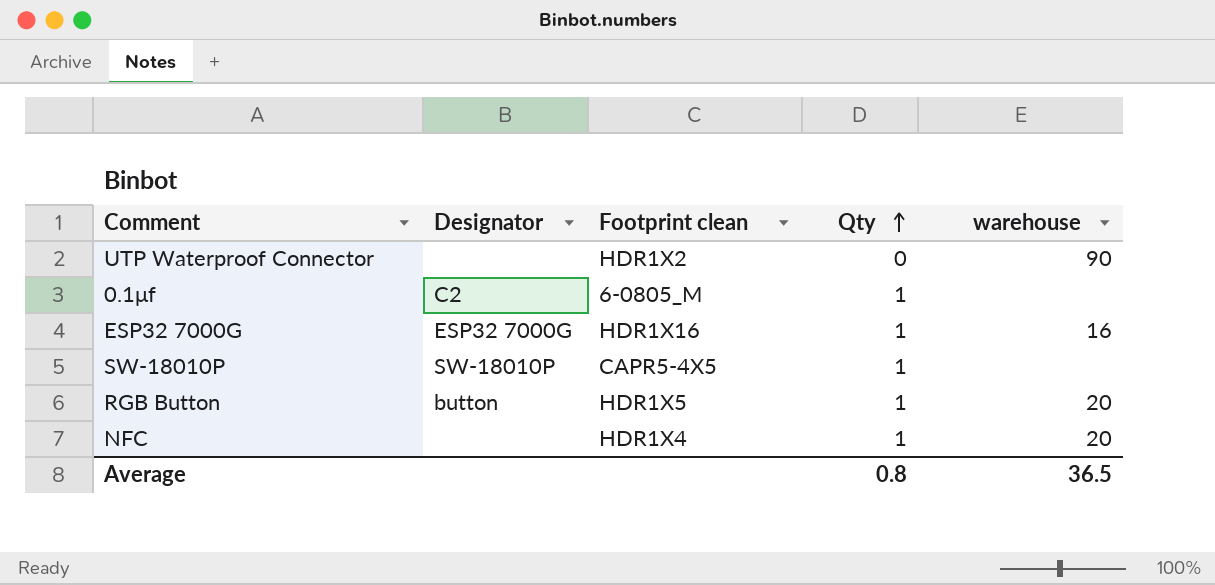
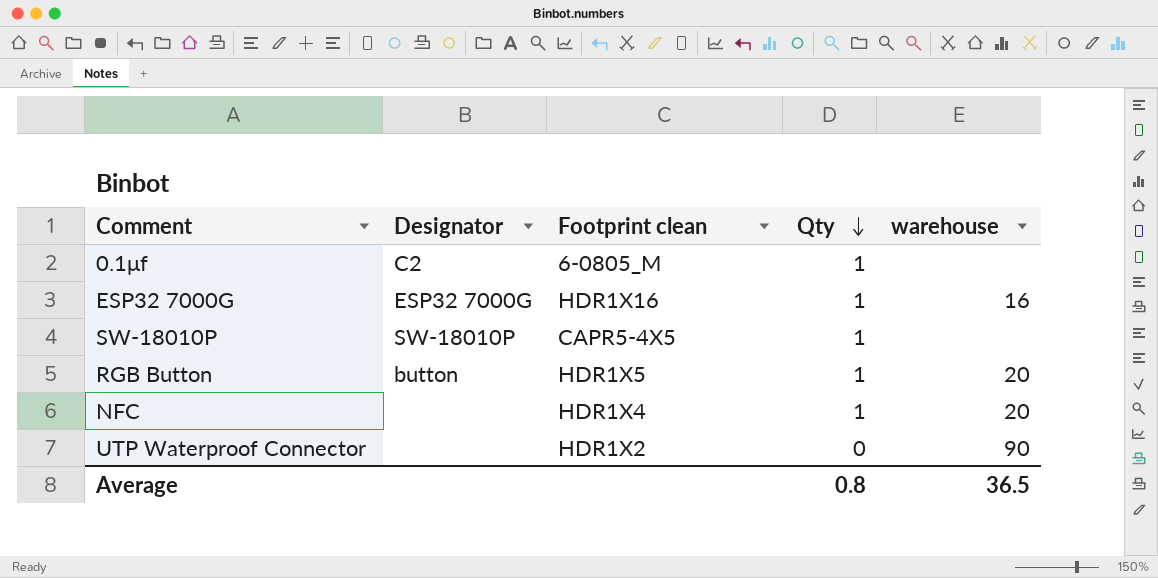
row order: Qty ascending -> Qty descending

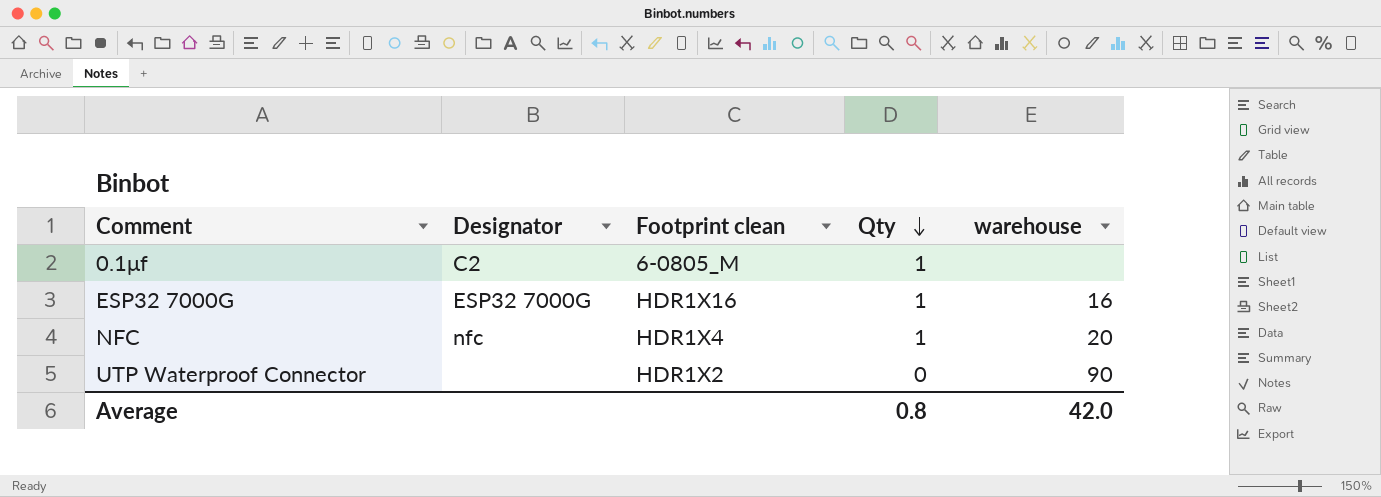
row SW-18010P: SW-18010P | CAPR5-4X5 | 1 | none -> none
row RGB Button: button | HDR1X5 | 1 | 20 -> none
NFC | Designator: none -> nfc
Average | warehouse: 36.5 -> 42.0

